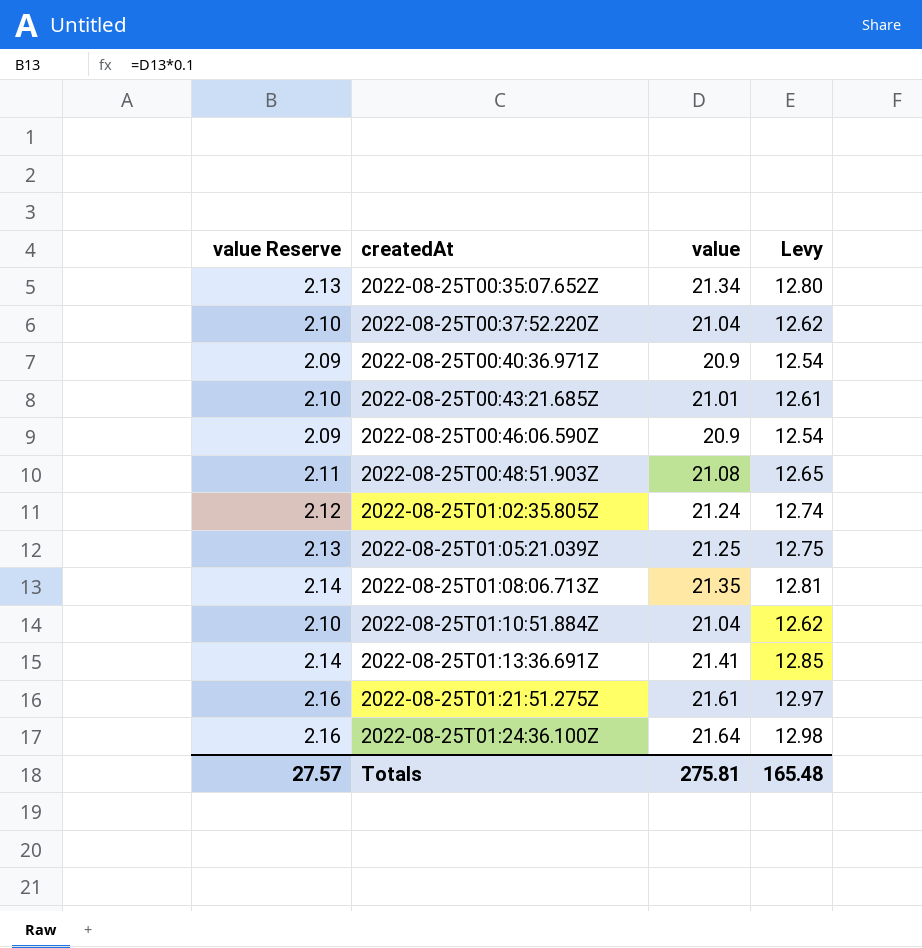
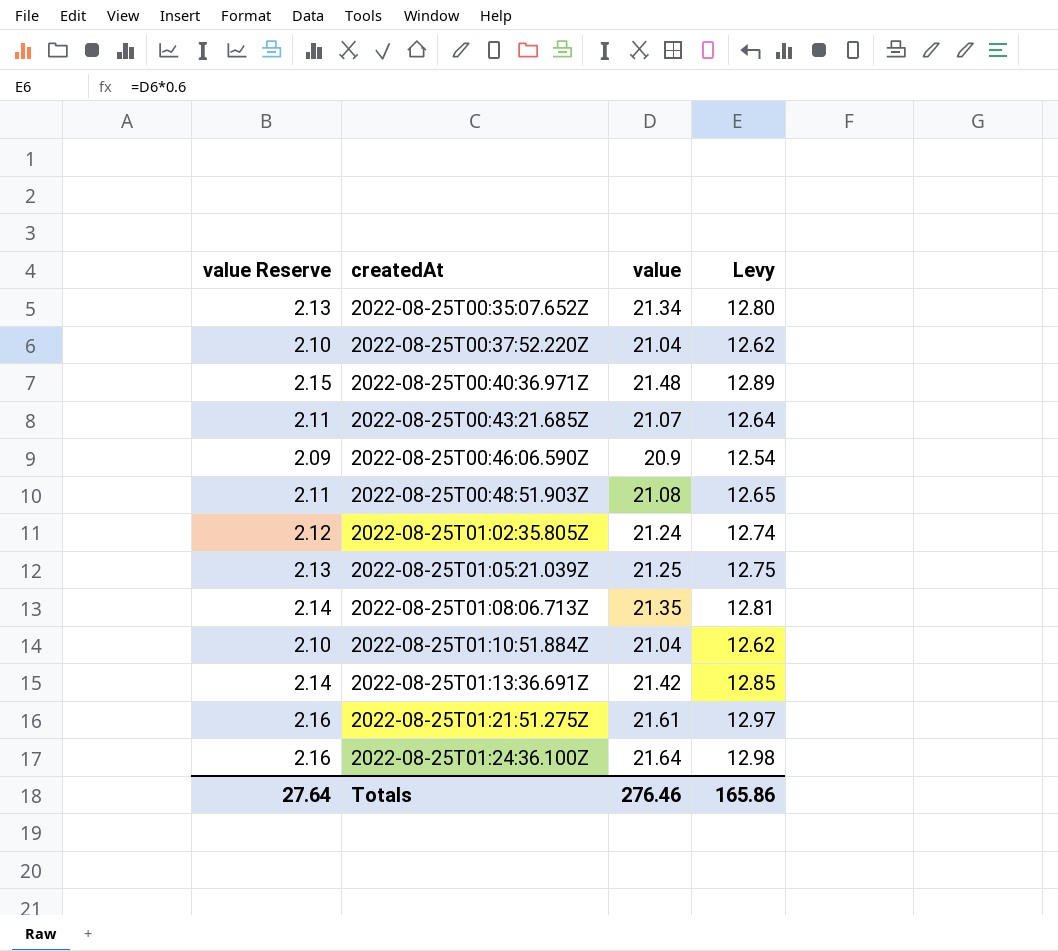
2022-08-25T00:40:36.971Z | value Reserve: 2.09 -> 2.15
2022-08-25T00:40:36.971Z | value: 20.9 -> 21.48
2022-08-25T00:40:36.971Z | Levy: 12.54 -> 12.89
2022-08-25T00:43:21.685Z | value Reserve: 2.10 -> 2.11
2022-08-25T00:43:21.685Z | value: 21.01 -> 21.07
2022-08-25T00:43:21.685Z | Levy: 12.61 -> 12.64
2022-08-25T01:13:36.691Z | value: 21.41 -> 21.42
Totals | value Reserve: 27.57 -> 27.64
Totals | value: 275.81 -> 276.46
Totals | Levy: 165.48 -> 165.86

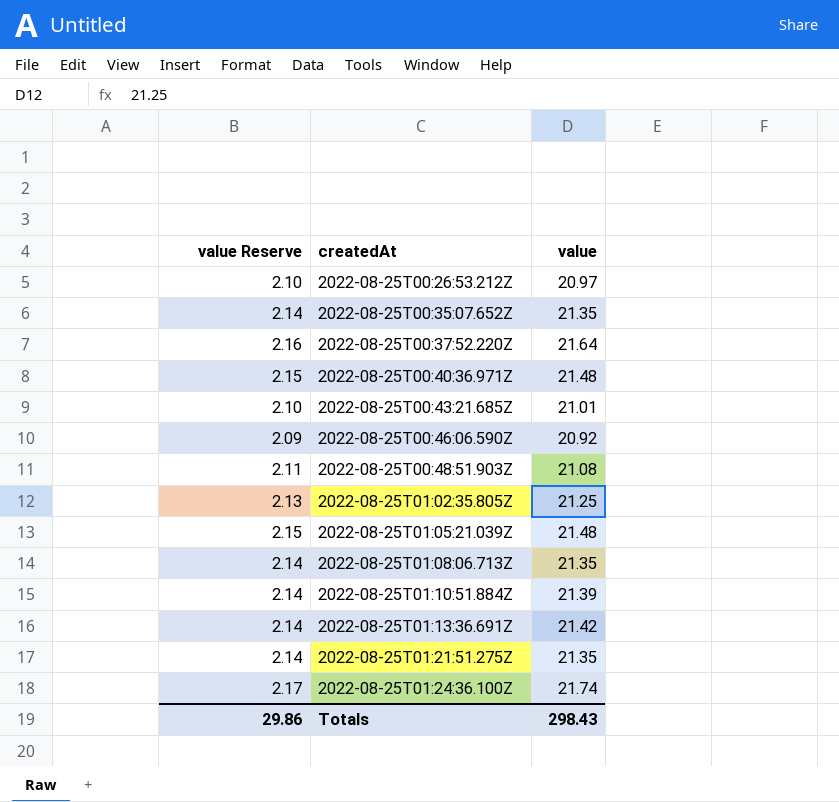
column Levy | formula: [value] * 0.6 -> none
row 2022-08-25T00:26:53.212Z: none -> 2.10 | 20.97
2022-08-25T00:35:07.652Z | value Reserve: 2.13 -> 2.14
2022-08-25T00:35:07.652Z | value: 21.34 -> 21.35
2022-08-25T00:37:52.220Z | value Reserve: 2.10 -> 2.16
2022-08-25T00:37:52.220Z | value: 21.04 -> 21.64
2022-08-25T00:43:21.685Z | value Reserve: 2.11 -> 2.10
2022-08-25T00:43:21.685Z | value: 21.07 -> 21.01
2022-08-25T00:46:06.590Z | value: 20.9 -> 20.92
2022-08-25T01:02:35.805Z | value Reserve: 2.12 -> 2.13
2022-08-25T01:02:35.805Z | value: 21.24 -> 21.25
2022-08-25T01:05:21.039Z | value Reserve: 2.13 -> 2.15
2022-08-25T01:05:21.039Z | value: 21.25 -> 21.48
2022-08-25T01:10:51.884Z | value Reserve: 2.10 -> 2.14
2022-08-25T01:10:51.884Z | value: 21.04 -> 21.39
2022-08-25T01:21:51.275Z | value Reserve: 2.16 -> 2.14
2022-08-25T01:21:51.275Z | value: 21.61 -> 21.35
2022-08-25T01:24:36.100Z | value Reserve: 2.16 -> 2.17
2022-08-25T01:24:36.100Z | value: 21.64 -> 21.74
Totals | value Reserve: 27.64 -> 29.86
Totals | value: 276.46 -> 298.43

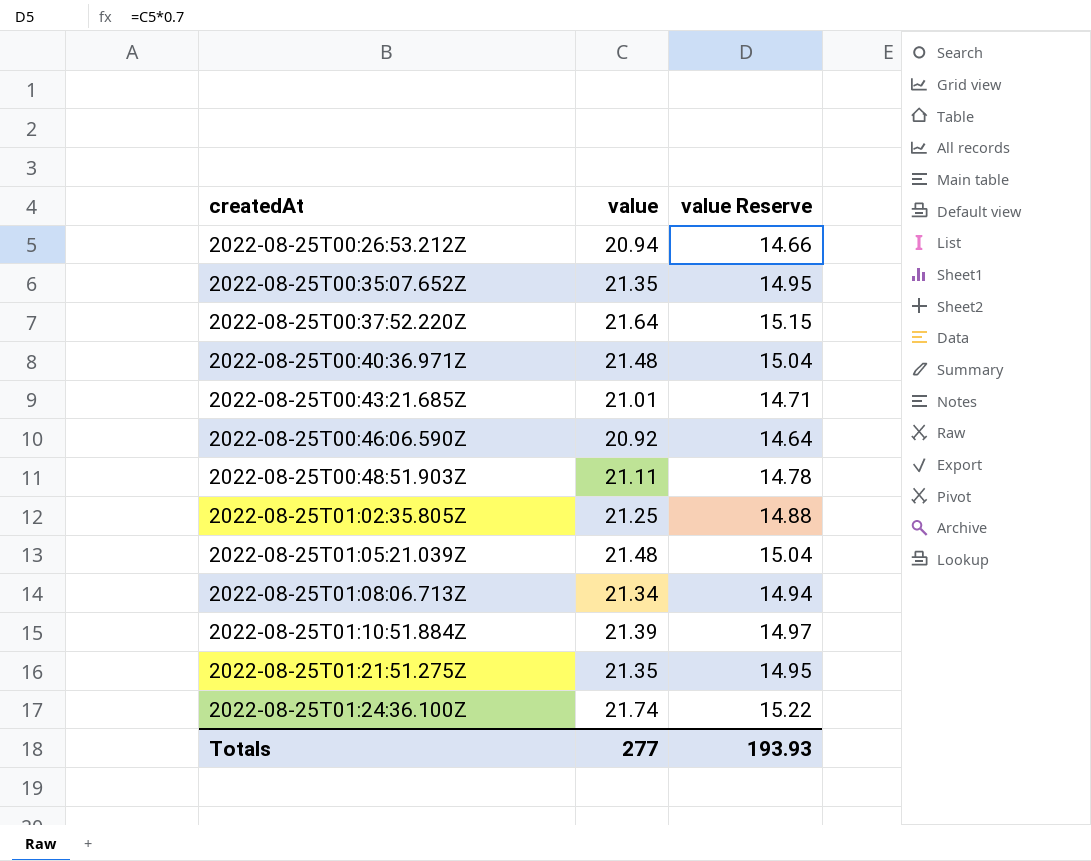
column value Reserve | formula: [value] * 0.1 -> [value] * 0.7
column value Reserve | position: 1 -> 3
row 2022-08-25T01:13:36.691Z: 2.14 | 21.42 -> none
2022-08-25T00:26:53.212Z | value: 20.97 -> 20.94
2022-08-25T00:48:51.903Z | value: 21.08 -> 21.11
2022-08-25T01:08:06.713Z | value: 21.35 -> 21.34
Totals | value: 298.43 -> 277
Totals | value Reserve: 29.86 -> 193.93

